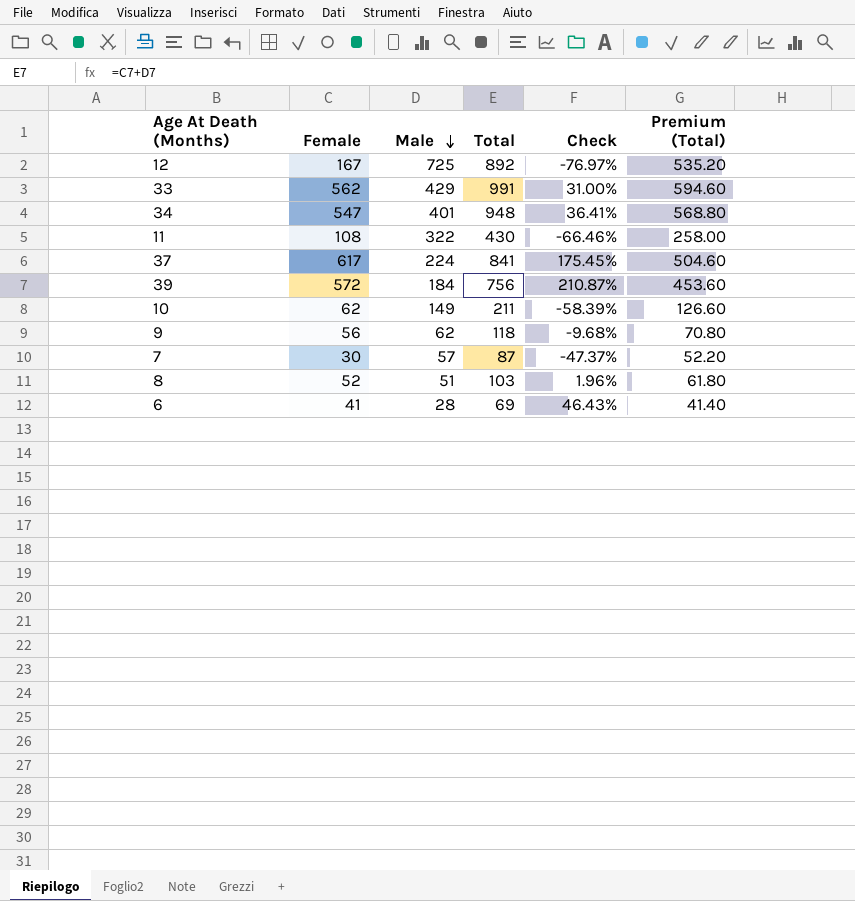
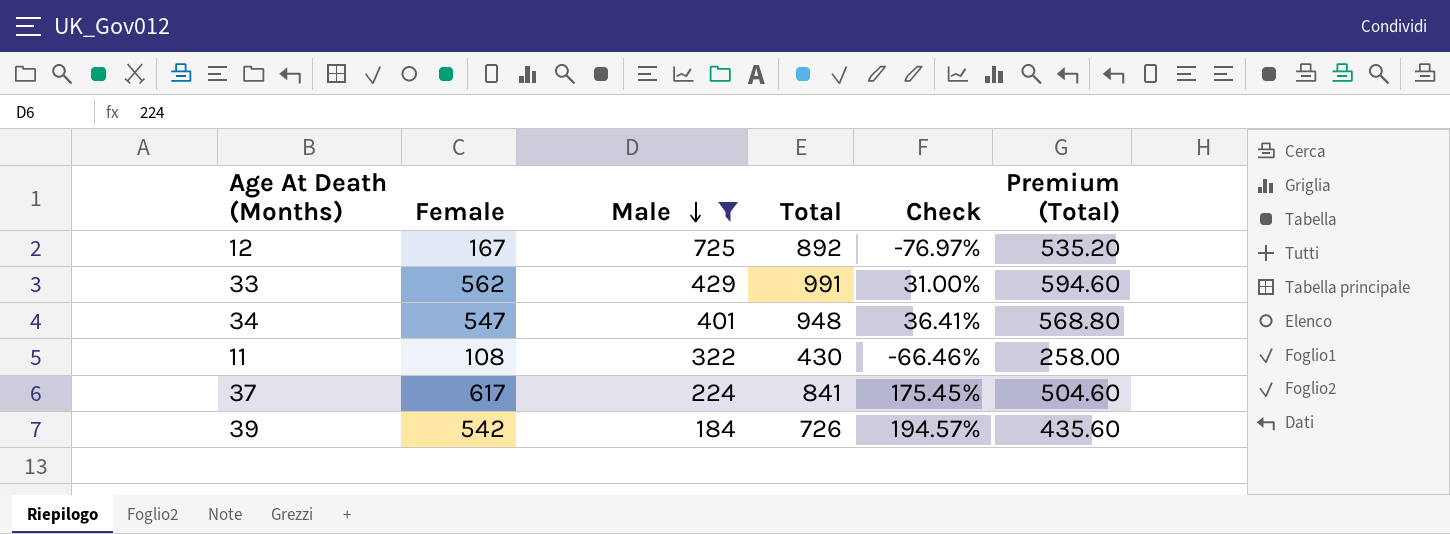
filter: none -> Male >= 184
39 | Female: 572 -> 542
39 | Total: 756 -> 726
39 | Check: 210.87% -> 194.57%
39 | Premium (Total): 453.60 -> 435.60

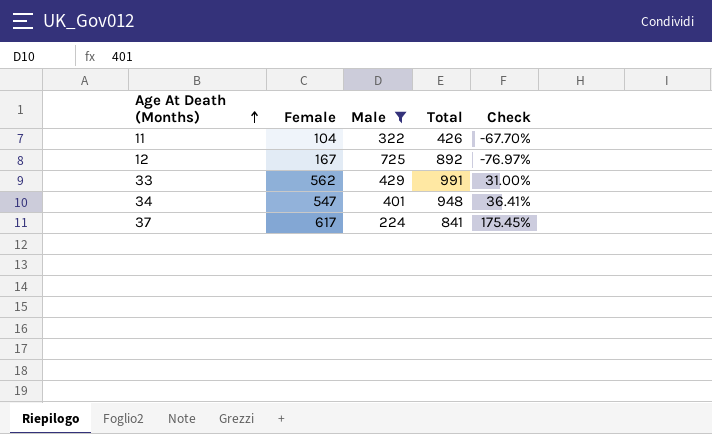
row order: Male descending -> Age At Death (Months) ascending
column Premium (Total) | formula: [Total] * 0.6 -> none
row 39: 542 | 184 | 726 | 194.57% | 435.60 -> none
11 | Female: 108 -> 104
11 | Total: 430 -> 426
11 | Check: -66.46% -> -67.70%

